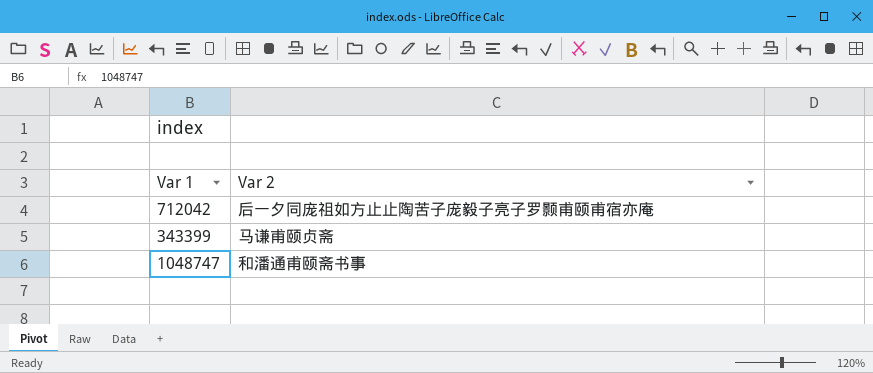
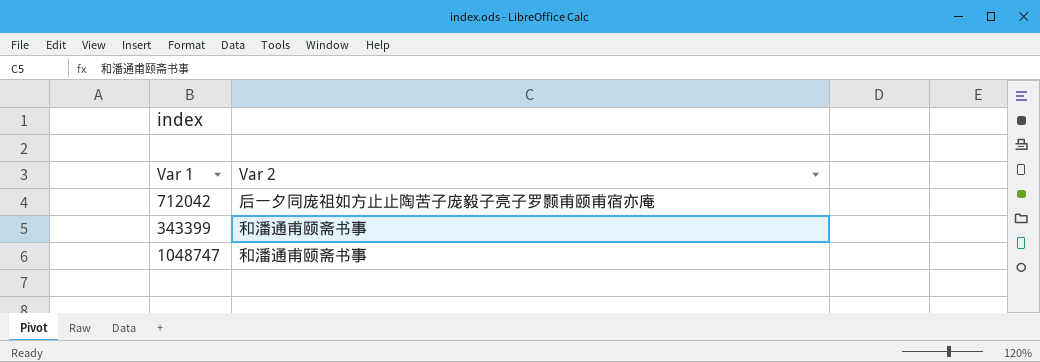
343399 | Var 2: 马谦甫颐贞斋 -> 和潘通甫颐斋书事

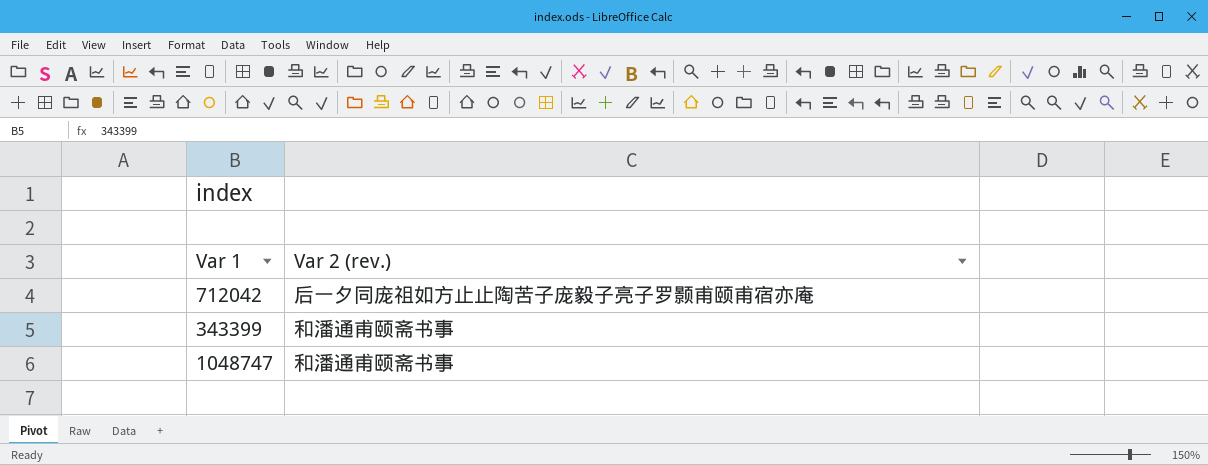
column name: Var 2 -> Var 2 (rev.)

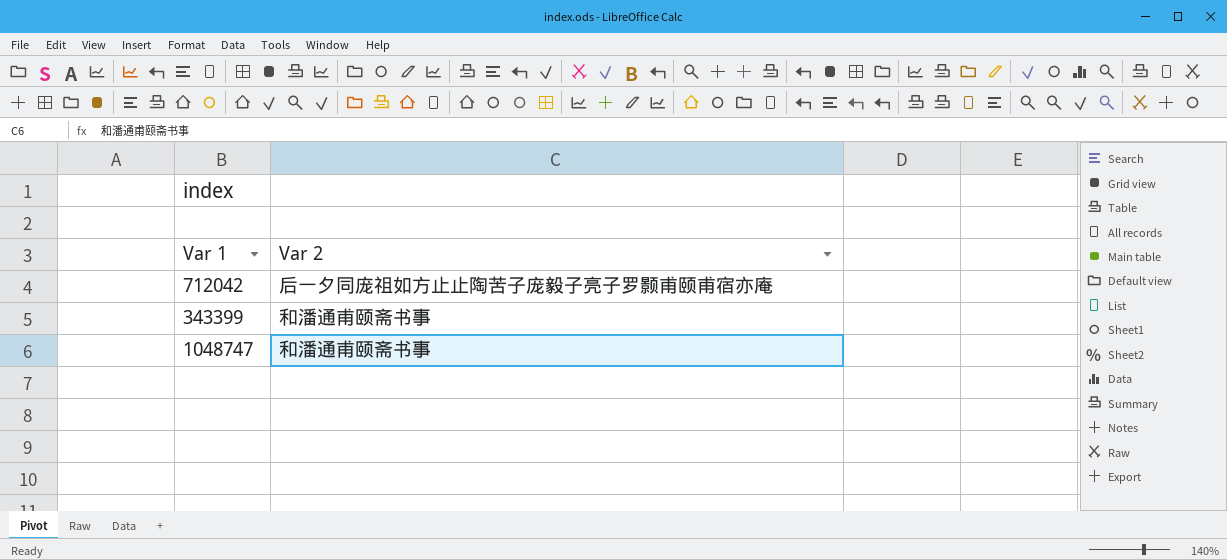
column name: Var 2 (rev.) -> Var 2

